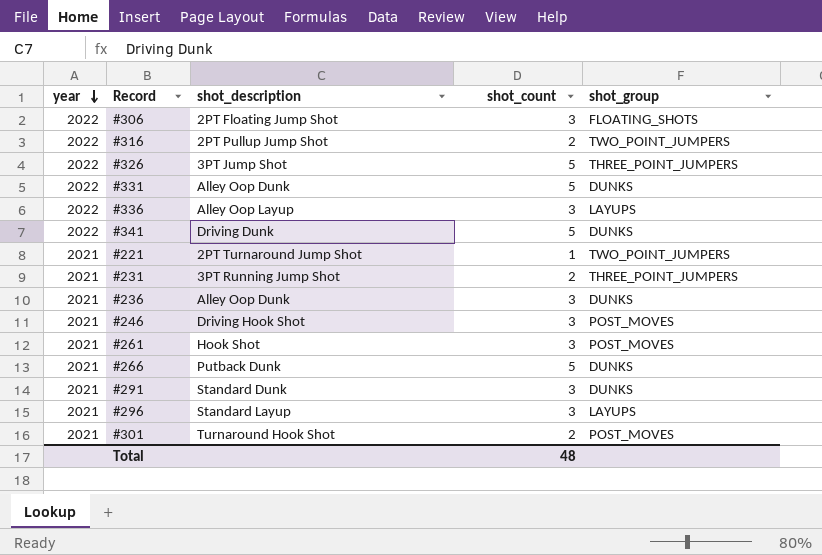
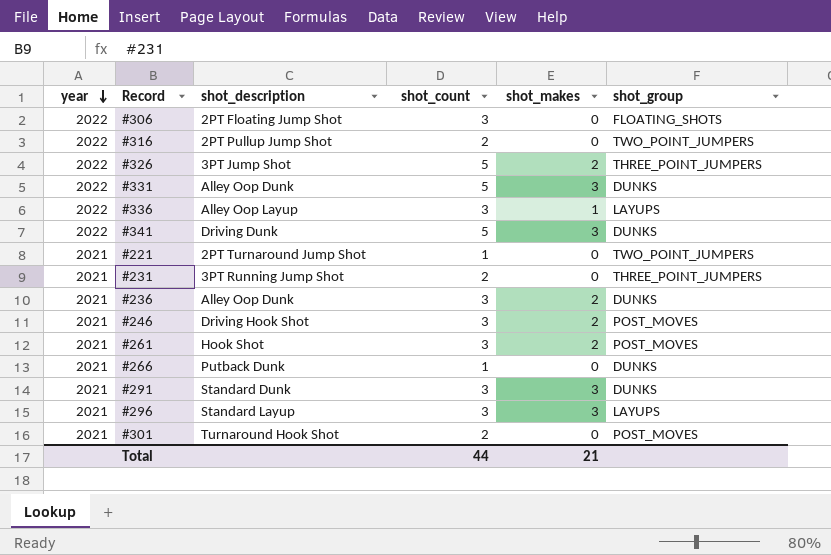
column shot_makes | position: none -> 5
#266 | shot_count: 5 -> 1
Total | shot_count: 48 -> 44

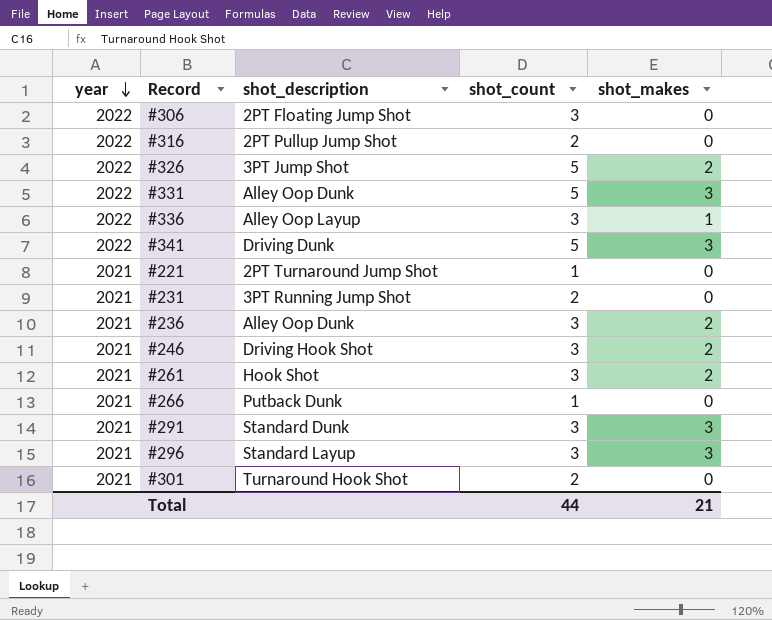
column shot_group | position: 6 -> none

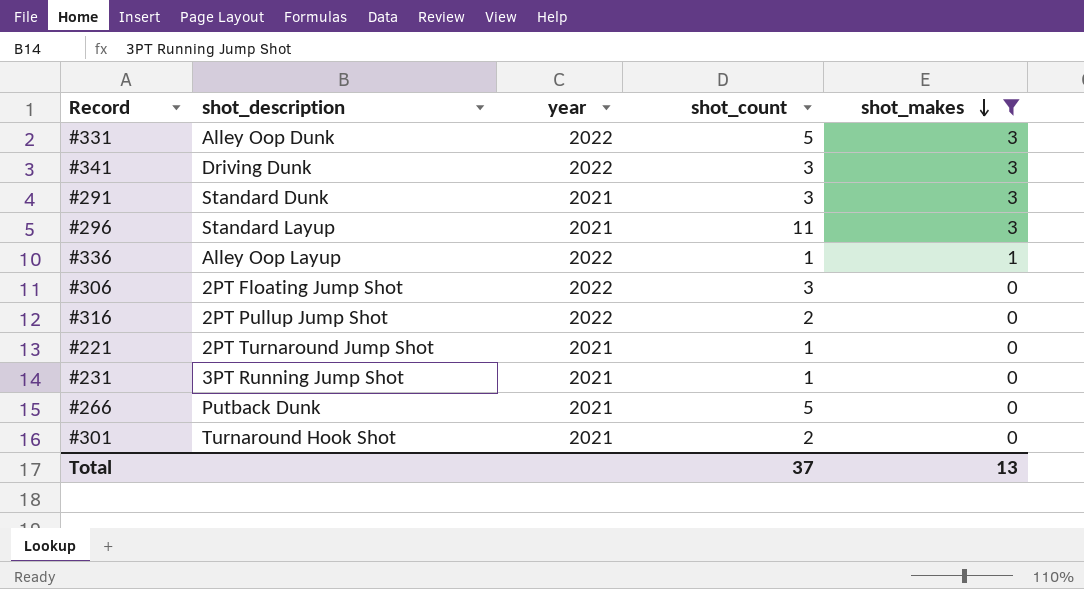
filter: none -> shot_makes != 2
row order: year descending -> shot_makes descending
column year | position: 1 -> 3
#341 | shot_count: 5 -> 3
#296 | shot_count: 3 -> 11
#336 | shot_count: 3 -> 1
#231 | shot_count: 2 -> 1
#266 | shot_count: 1 -> 5
Total | shot_count: 44 -> 37
Total | shot_makes: 21 -> 13

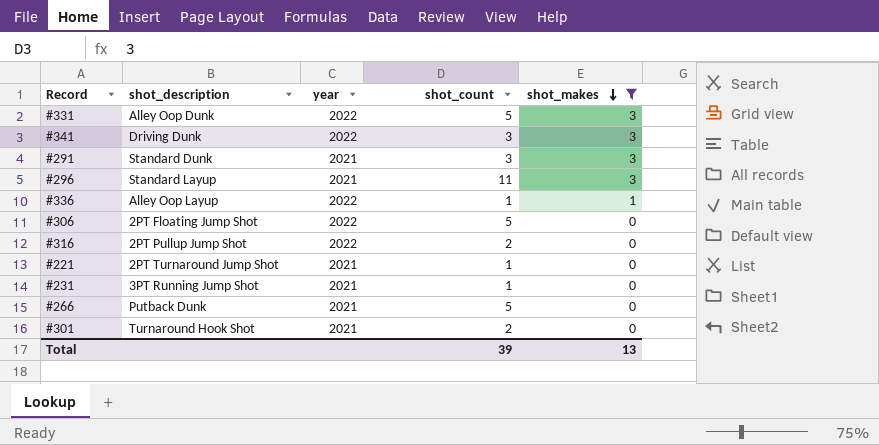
#306 | shot_count: 3 -> 5
Total | shot_count: 37 -> 39

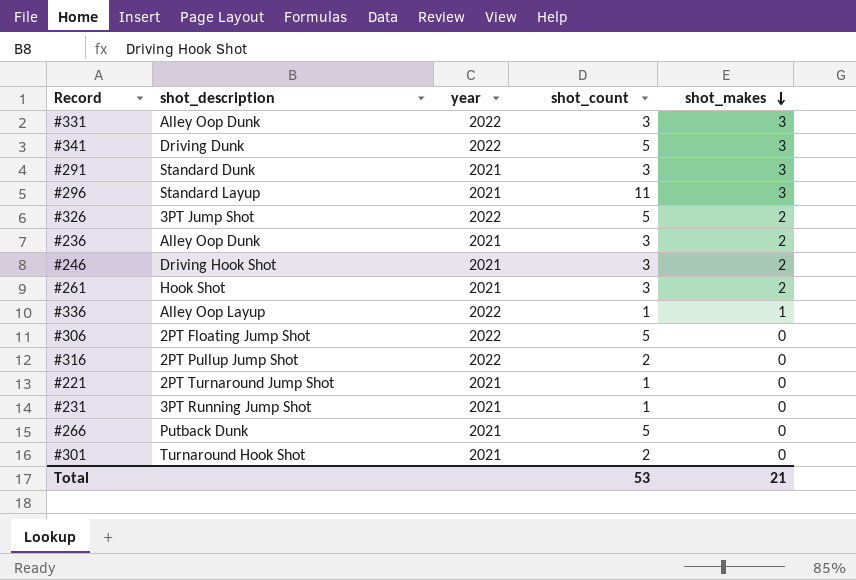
filter: shot_makes != 2 -> none
#331 | shot_count: 5 -> 3
#341 | shot_count: 3 -> 5
Total | shot_count: 39 -> 53
Total | shot_makes: 13 -> 21

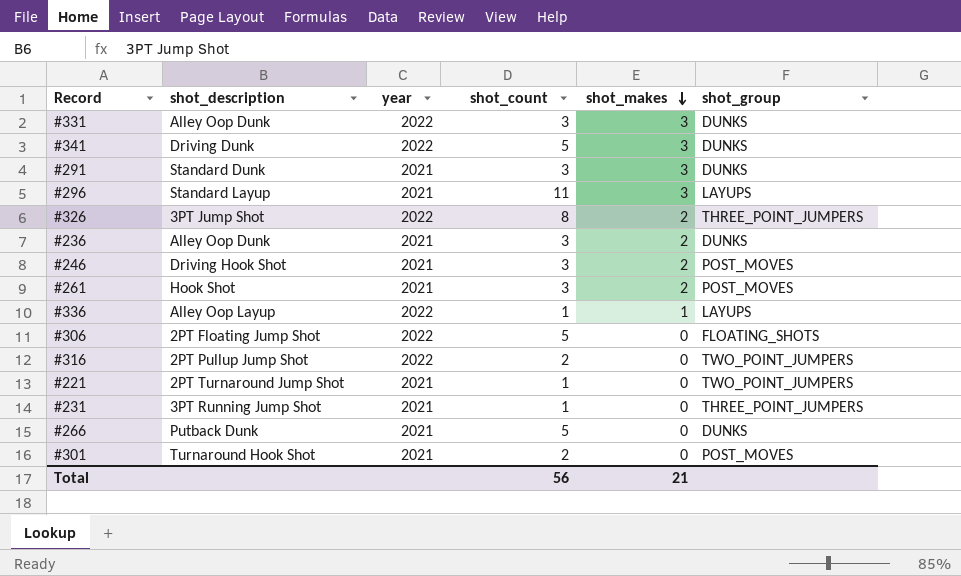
column shot_group | position: none -> 6
#326 | shot_count: 5 -> 8
Total | shot_count: 53 -> 56

